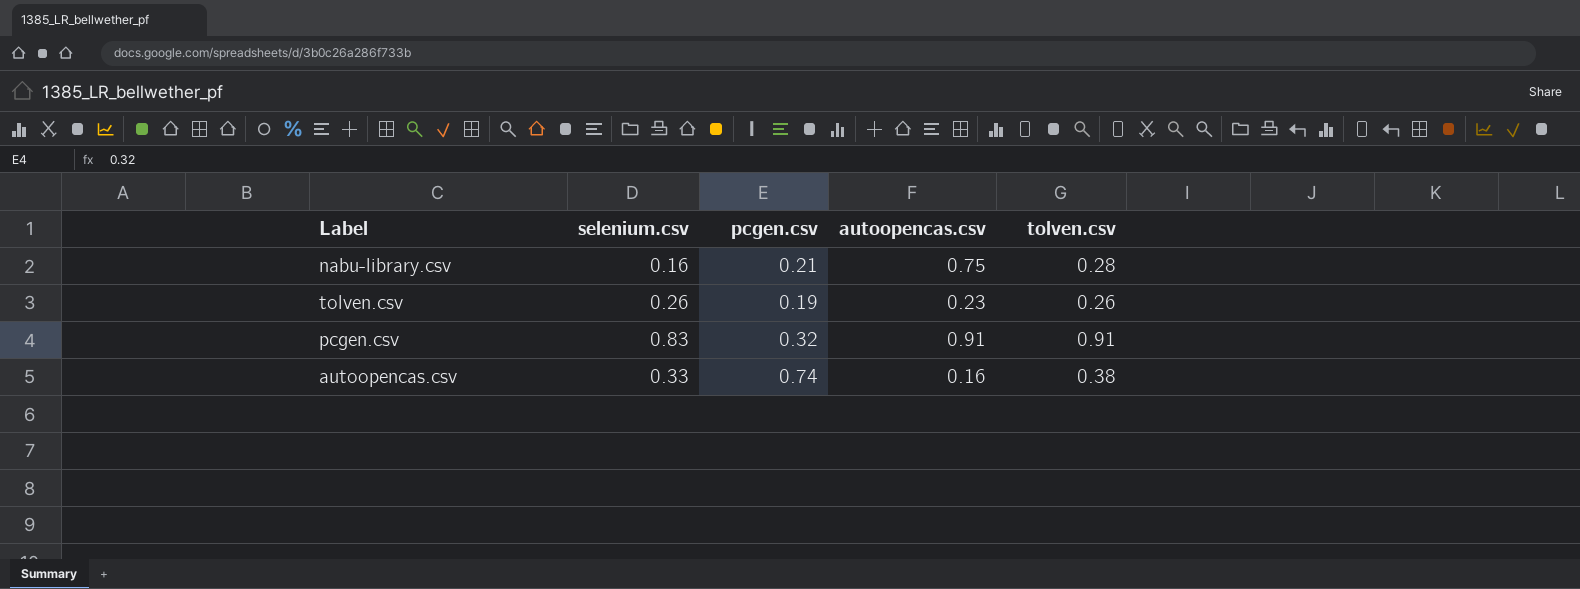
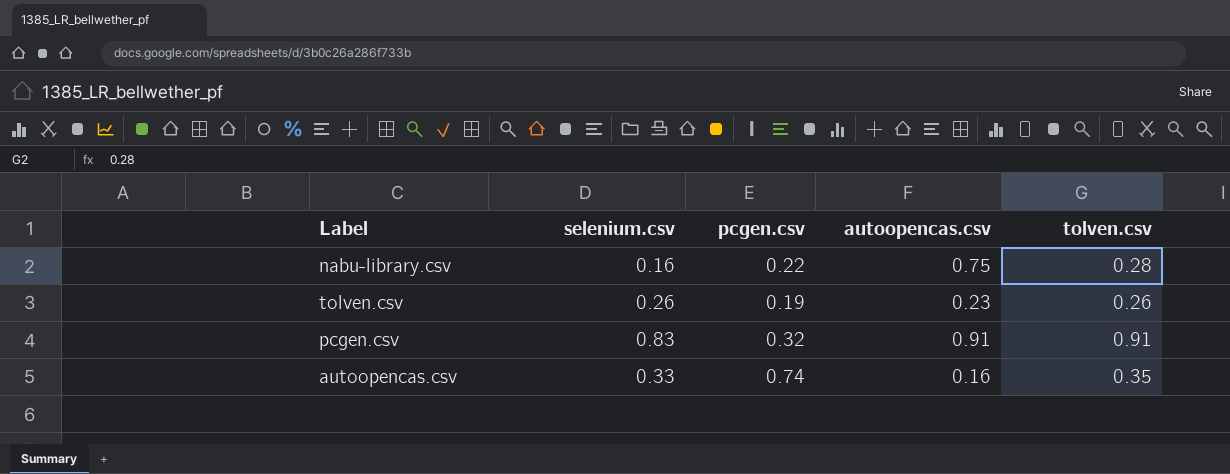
nabu-library.csv | pcgen.csv: 0.21 -> 0.22
autoopencas.csv | tolven.csv: 0.38 -> 0.35

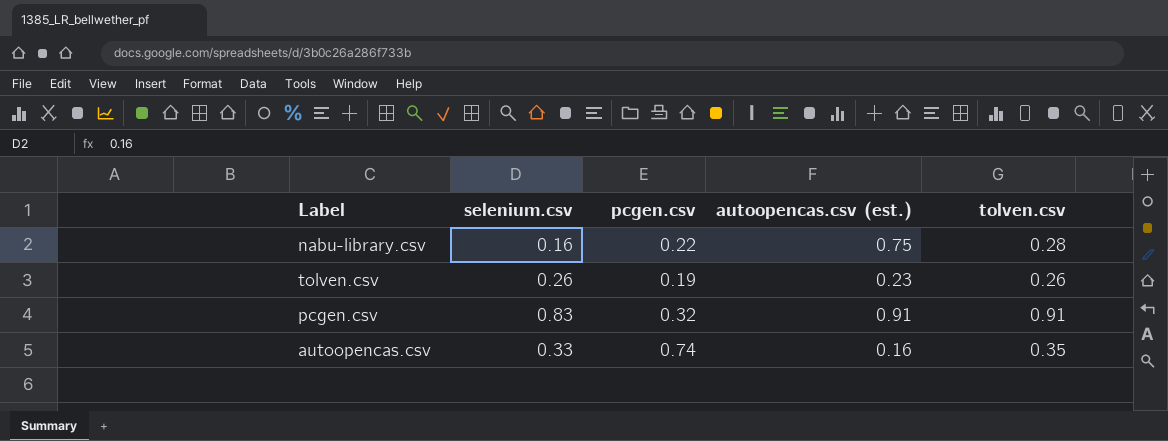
column name: autoopencas.csv -> autoopencas.csv (est.)

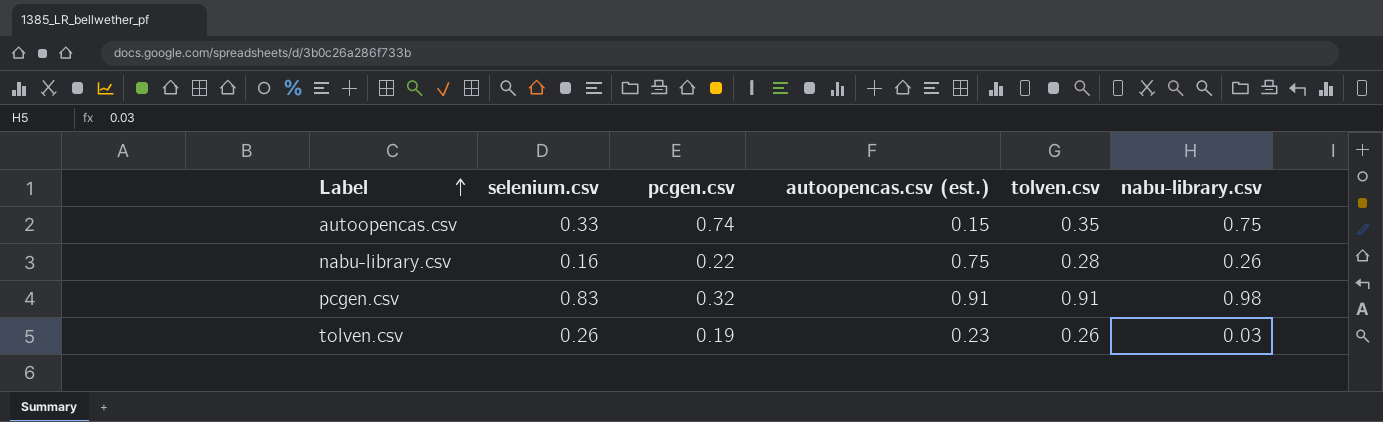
row order: none -> Label ascending
column nabu-library.csv | position: none -> 6
autoopencas.csv | autoopencas.csv (est.): 0.16 -> 0.15

